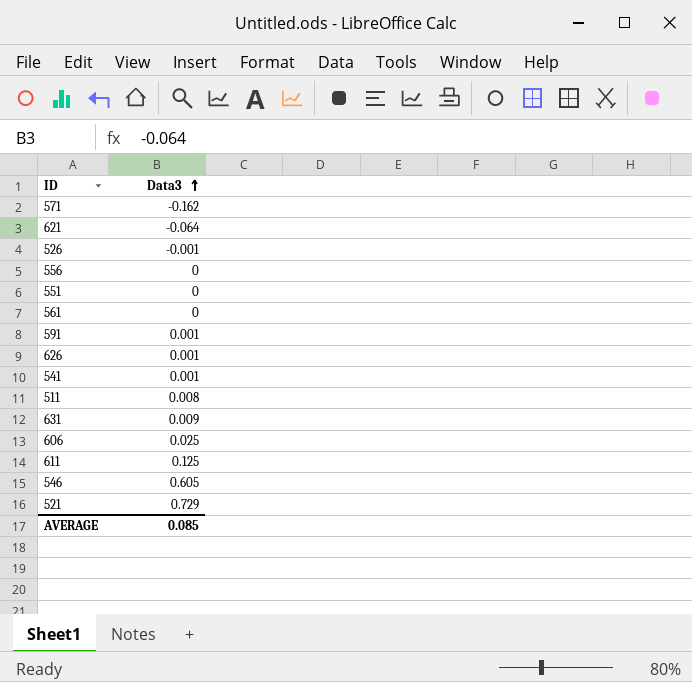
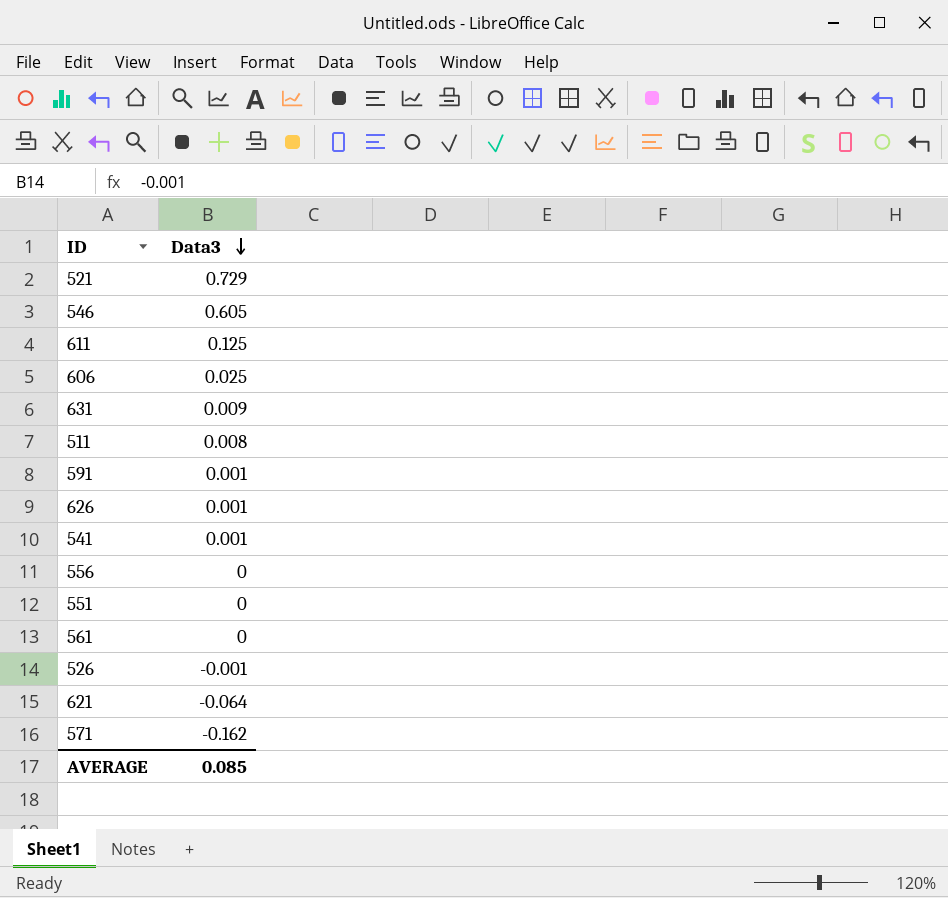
row order: Data3 ascending -> Data3 descending

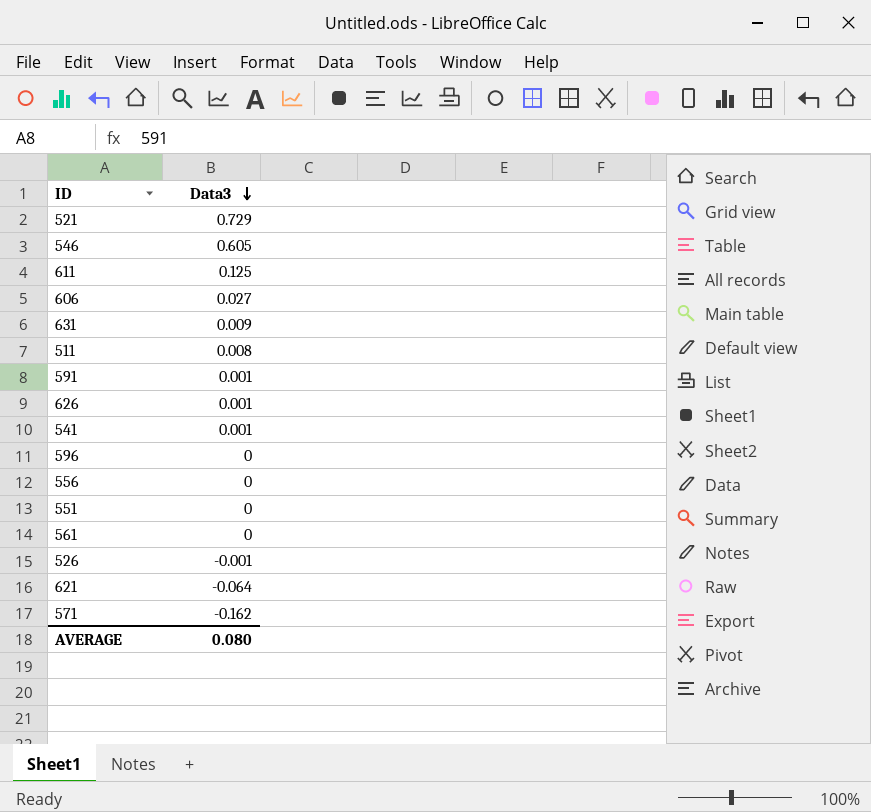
606 | Data3: 0.025 -> 0.027
row 596: none -> 0
AVERAGE | Data3: 0.085 -> 0.080

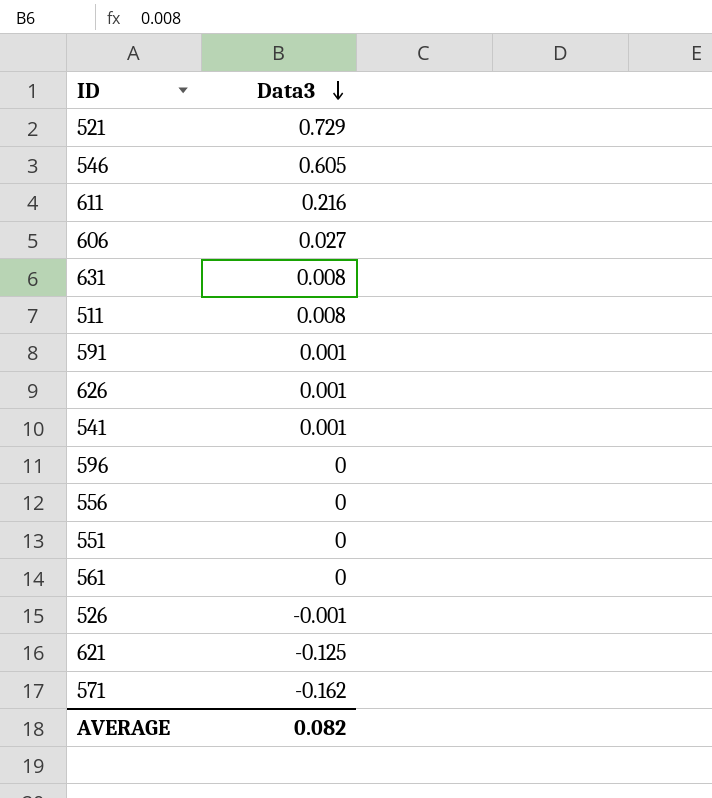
611 | Data3: 0.125 -> 0.216
631 | Data3: 0.009 -> 0.008
621 | Data3: -0.064 -> -0.125
AVERAGE | Data3: 0.080 -> 0.082

